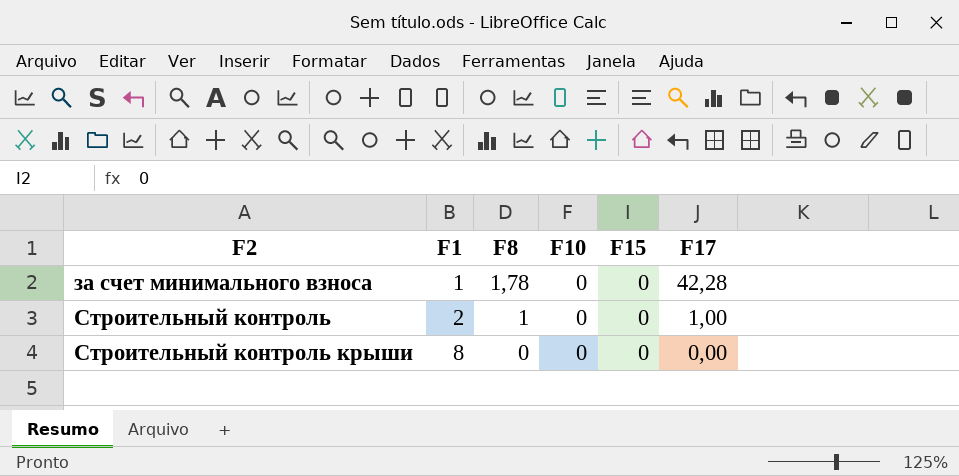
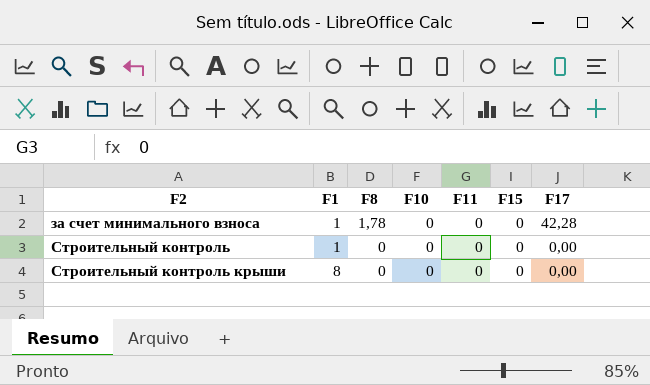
column F11 | position: none -> 5
Строительный контроль | F1: 2 -> 1
Строительный контроль | F8: 1 -> 0
Строительный контроль | F17: 1,00 -> 0,00

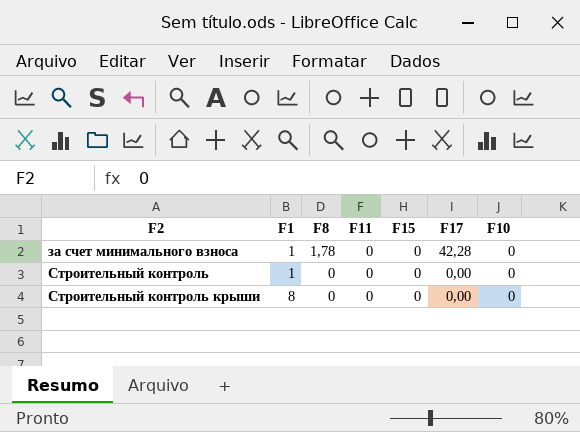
column F10 | position: 4 -> 7

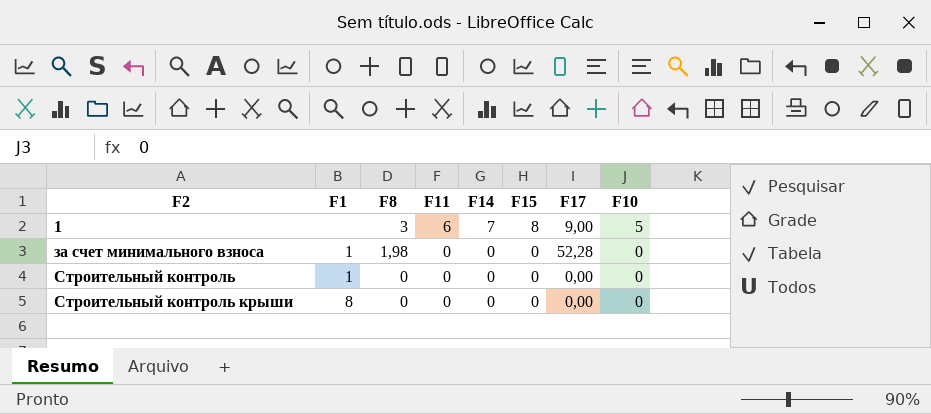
column F14 | position: none -> 5
row 1: none -> none | 3 | 6 | 7 | 8 | 9,00 | 5
за счет минимального взноса | F8: 1,78 -> 1,98
за счет минимального взноса | F17: 42,28 -> 52,28

